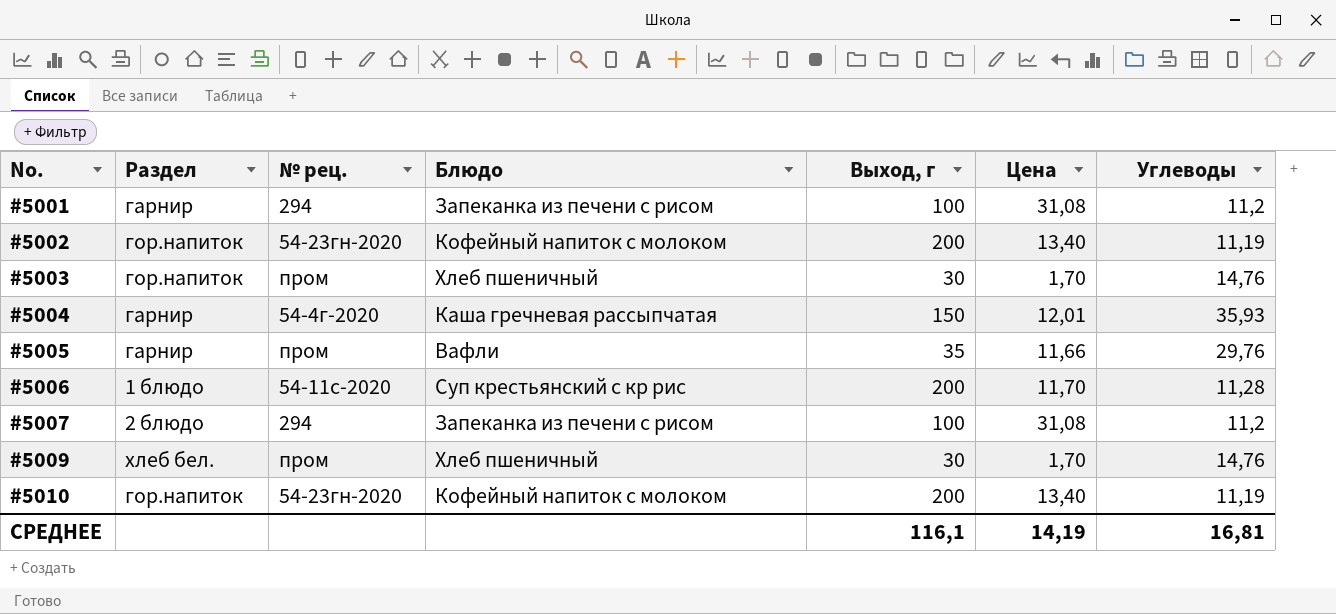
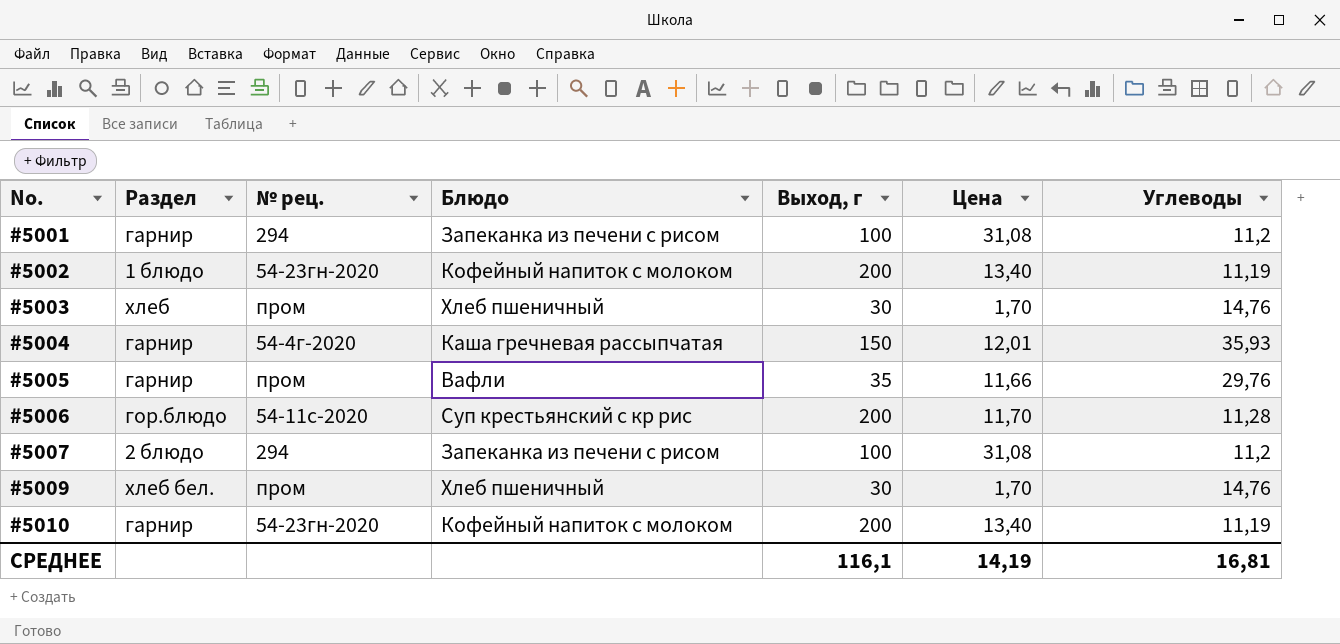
#5002 | Раздел: гор.напиток -> 1 блюдо
#5003 | Раздел: гор.напиток -> хлеб
#5006 | Раздел: 1 блюдо -> гор.блюдо
#5010 | Раздел: гор.напиток -> гарнир

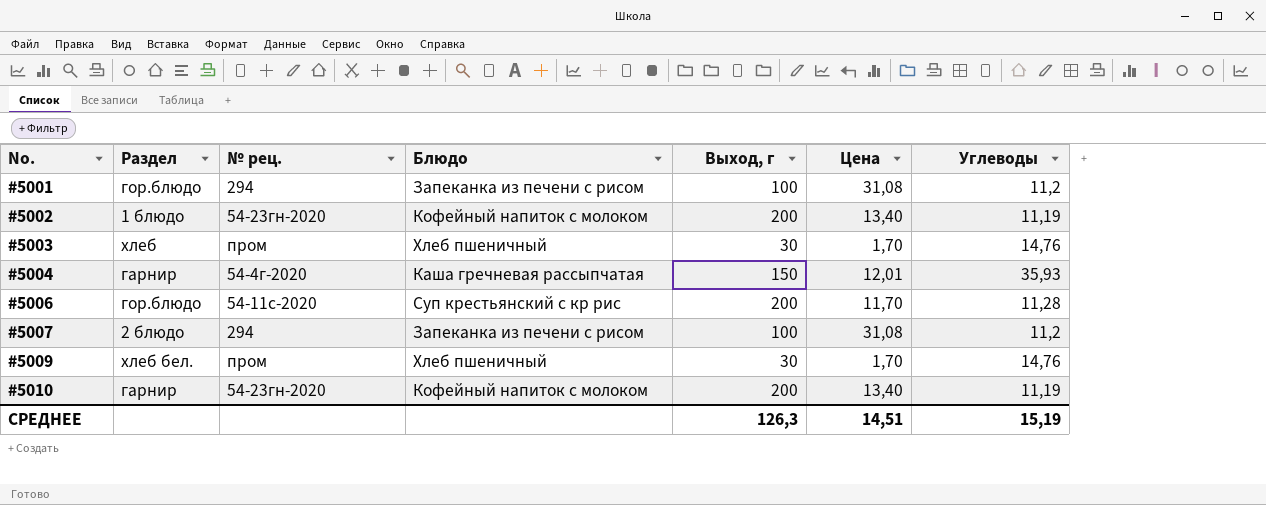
row #5005: гарнир | пром | Вафли | 35 | 11,66 | 29,76 -> none
#5001 | Раздел: гарнир -> гор.блюдо
СРЕДНЕЕ | Выход, г: 116,1 -> 126,3
СРЕДНЕЕ | Цена: 14,19 -> 14,51
СРЕДНЕЕ | Углеводы: 16,81 -> 15,19

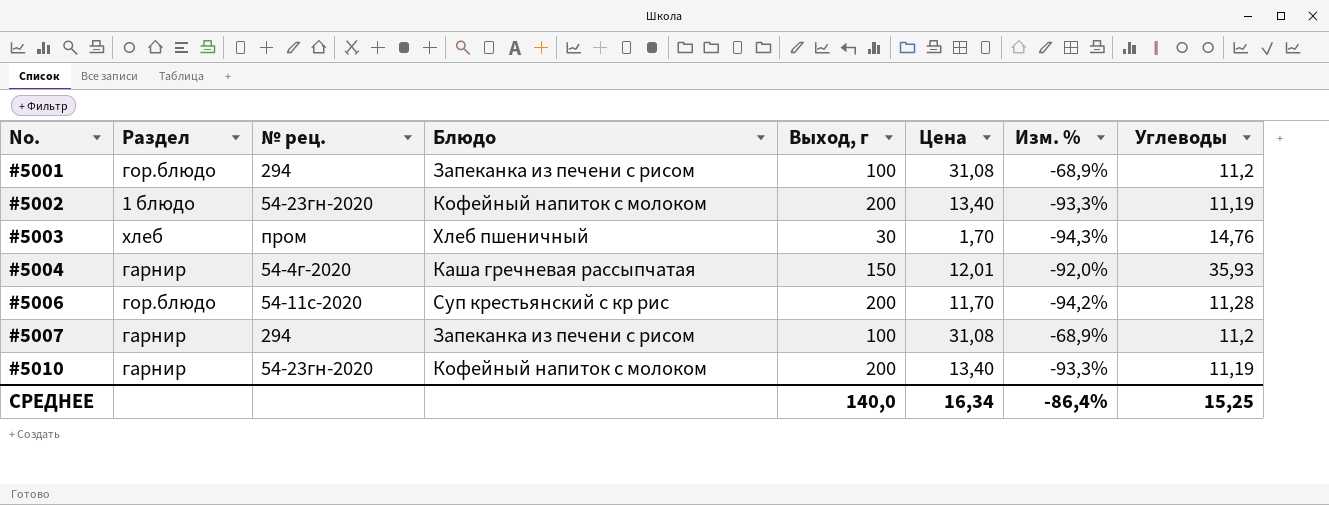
column Изм. % | formula: none -> ([Цена] - [Выход, г]) / [Выход, г]
row #5009: хлеб бел. | пром | Хлеб пшеничный | 30 | 1,70 | 14,76 -> none
#5007 | Раздел: 2 блюдо -> гарнир
СРЕДНЕЕ | Выход, г: 126,3 -> 140,0
СРЕДНЕЕ | Цена: 14,51 -> 16,34
СРЕДНЕЕ | Углеводы: 15,19 -> 15,25

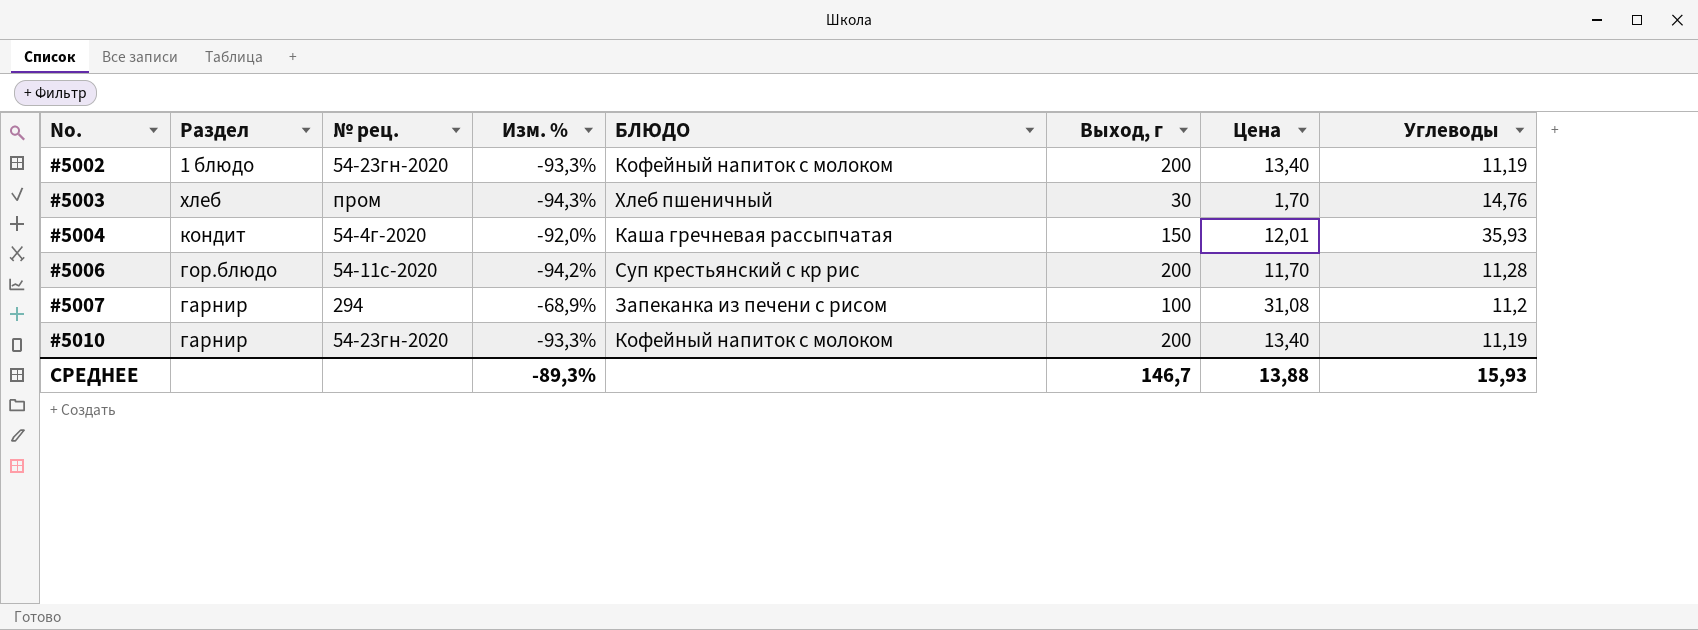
column Изм. % | position: 7 -> 4
column name: Блюдо -> БЛЮДО
row #5001: гор.блюдо | 294 | Запеканка из печени с рисом | 100 | 31,08 | -68,9% | 11,2 -> none
#5004 | Раздел: гарнир -> кондит
СРЕДНЕЕ | Изм. %: -86,4% -> -89,3%
СРЕДНЕЕ | Выход, г: 140,0 -> 146,7
СРЕДНЕЕ | Цена: 16,34 -> 13,88
СРЕДНЕЕ | Углеводы: 15,25 -> 15,93

